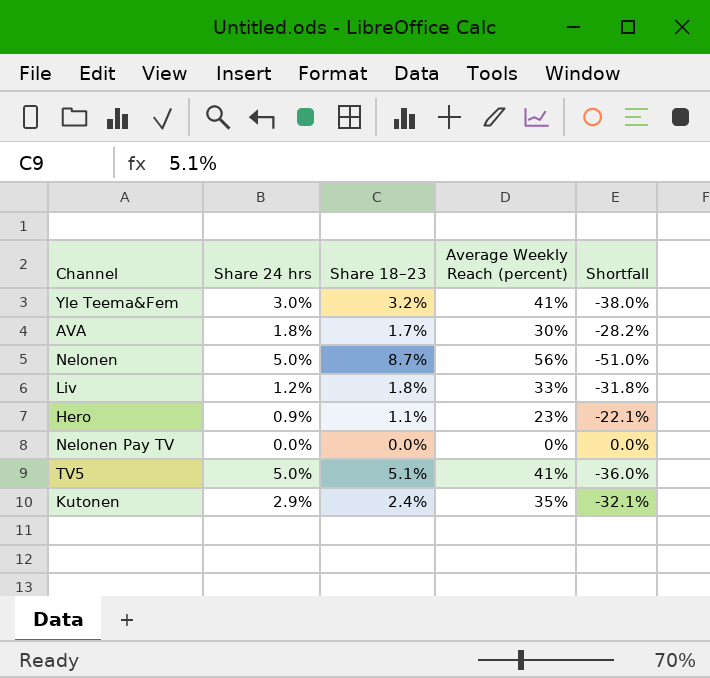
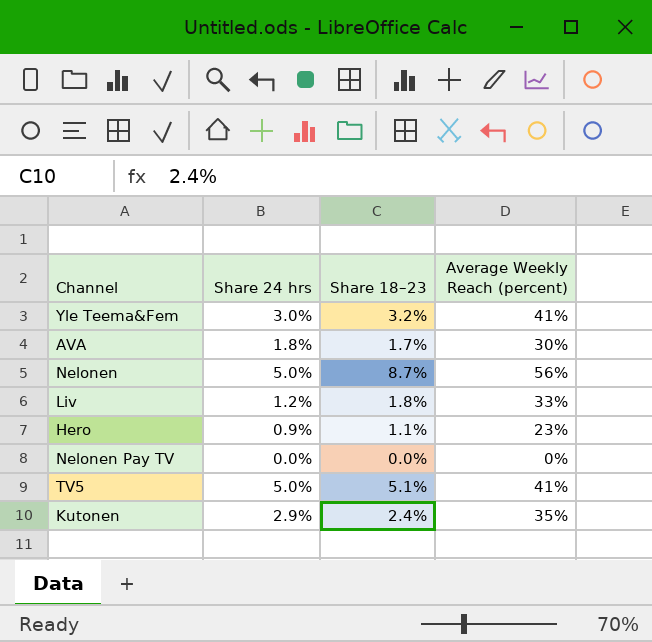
column Shortfall | formula: [Share 24 hrs] - [Average Weekly Reach (percent)] -> none

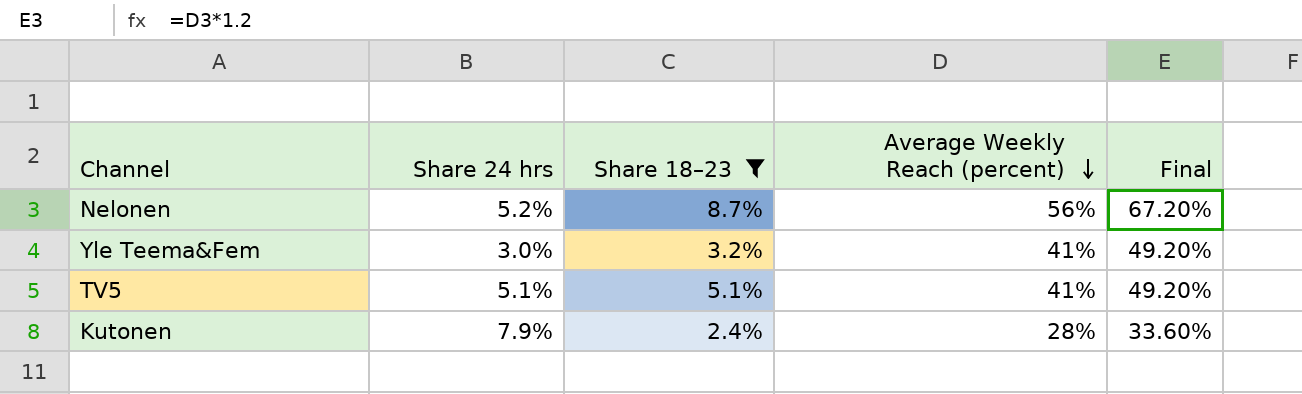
filter: none -> Share 18–23 >= 2.4%
row order: none -> Average Weekly Reach (percent) descending
column Final | formula: none -> [Average Weekly Reach (percent)] * 1.2
Nelonen | Share 24 hrs: 5.0% -> 5.2%
TV5 | Share 24 hrs: 5.0% -> 5.1%
Kutonen | Share 24 hrs: 2.9% -> 7.9%
Kutonen | Average Weekly Reach (percent): 35% -> 28%

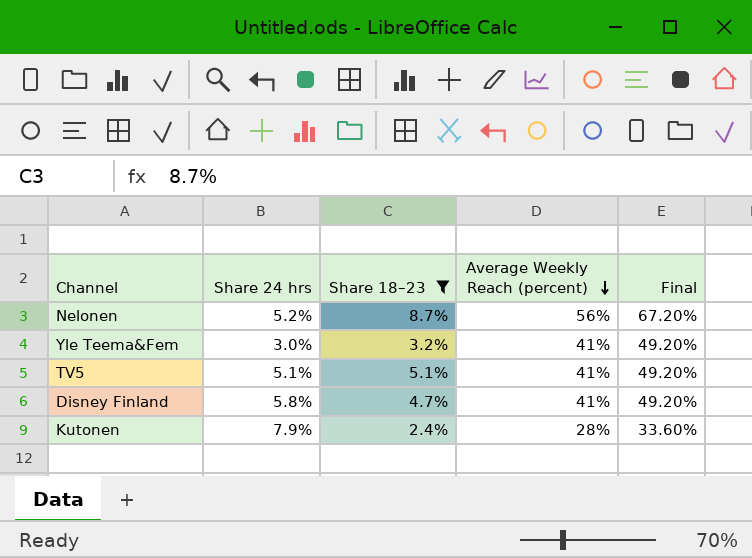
row Disney Finland: none -> 5.8% | 4.7% | 41% | 49.20%

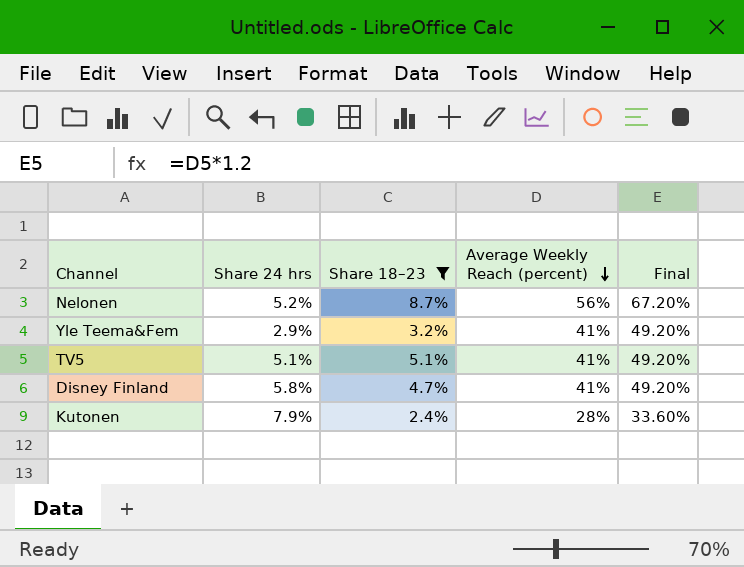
Yle Teema&Fem | Share 24 hrs: 3.0% -> 2.9%

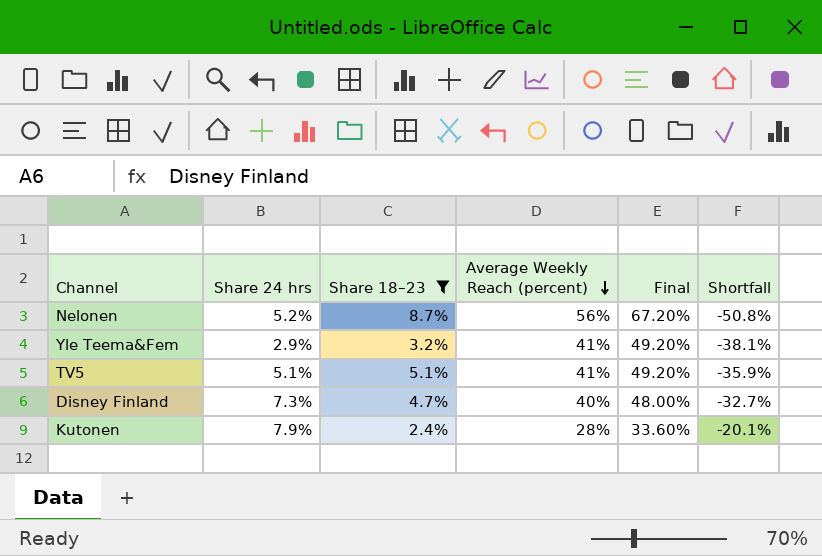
column Shortfall | formula: none -> [Share 24 hrs] - [Average Weekly Reach (percent)]
Disney Finland | Share 24 hrs: 5.8% -> 7.3%
Disney Finland | Average Weekly Reach (percent): 41% -> 40%
Disney Finland | Final: 49.20% -> 48.00%

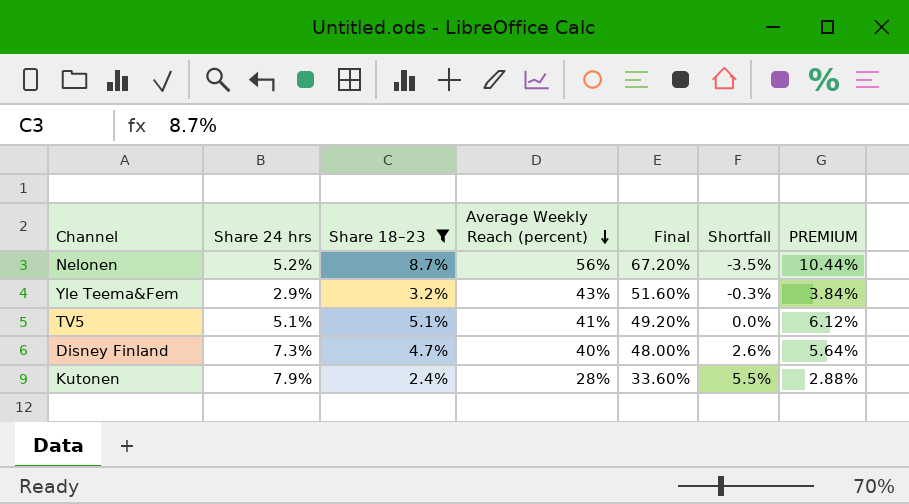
column Shortfall | formula: [Share 24 hrs] - [Average Weekly Reach (percent)] -> [Share 24 hrs] - [Share 18–23]
column PREMIUM | formula: none -> [Share 18–23] * 1.2
Yle Teema&Fem | Average Weekly Reach (percent): 41% -> 43%
Yle Teema&Fem | Final: 49.20% -> 51.60%

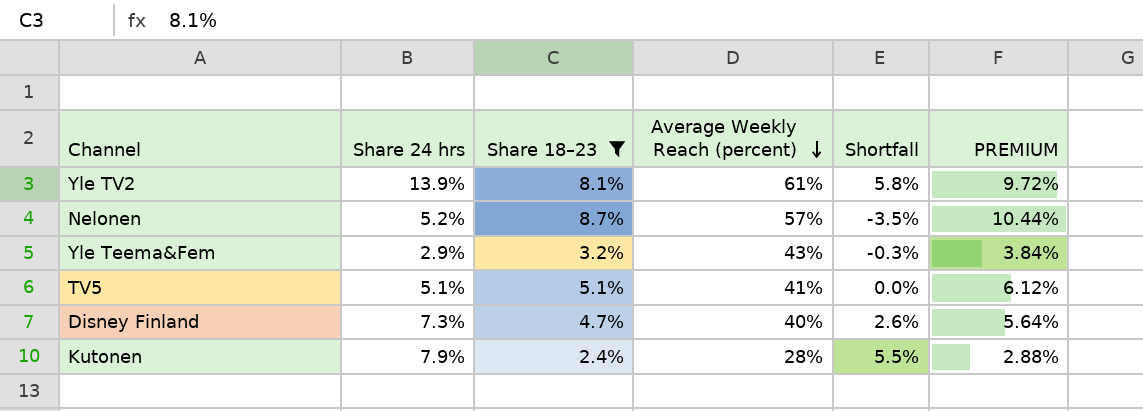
column Final | formula: [Average Weekly Reach (percent)] * 1.2 -> none
row Yle TV2: none -> 13.9% | 8.1% | 61% | 5.8% | 9.72%
Nelonen | Average Weekly Reach (percent): 56% -> 57%

